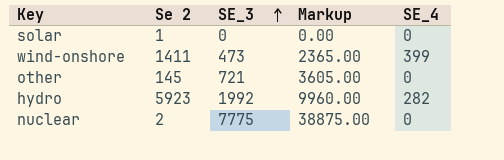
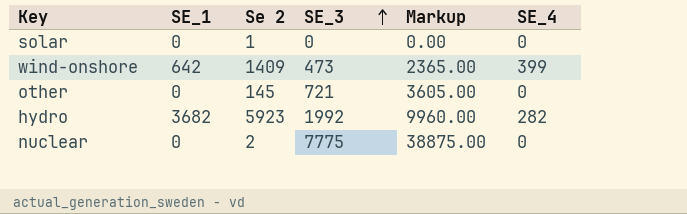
column SE_1 | position: none -> 2
wind-onshore | Se 2: 1411 -> 1409

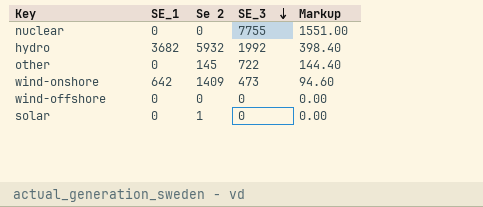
row order: SE_3 ascending -> SE_3 descending
column SE_4 | position: 6 -> none
column Markup | formula: [SE_3] * 5 -> [SE_3] * 0.2
nuclear | Se 2: 2 -> 0
nuclear | SE_3: 7775 -> 7755
hydro | Se 2: 5923 -> 5932
other | SE_3: 721 -> 722
row wind-offshore: none -> 0 | 0 | 0 | 0.00

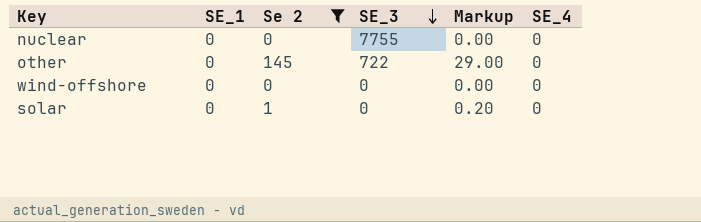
filter: none -> Se 2 <= 145
column Markup | formula: [SE_3] * 0.2 -> [Se 2] * 0.2
column SE_4 | position: none -> 6

